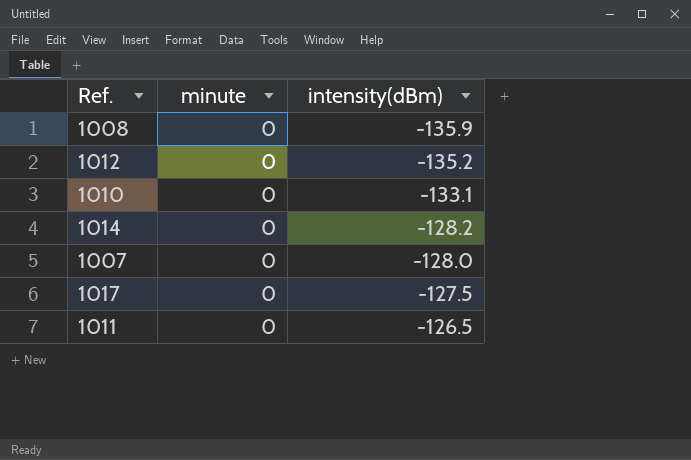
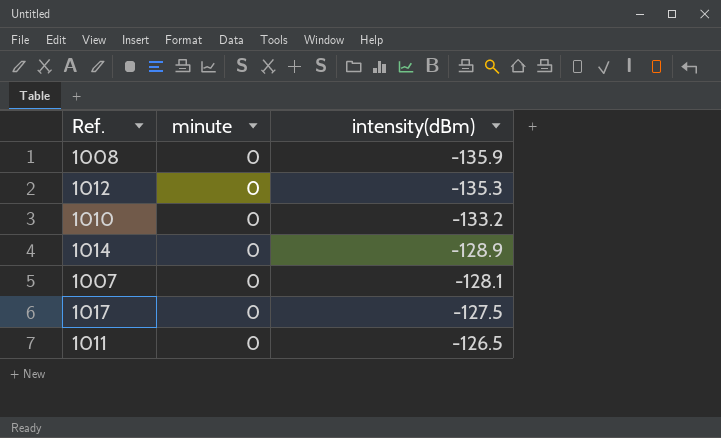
1012 | intensity(dBm): -135.2 -> -135.3
1010 | intensity(dBm): -133.1 -> -133.2
1014 | intensity(dBm): -128.2 -> -128.9
1007 | intensity(dBm): -128.0 -> -128.1

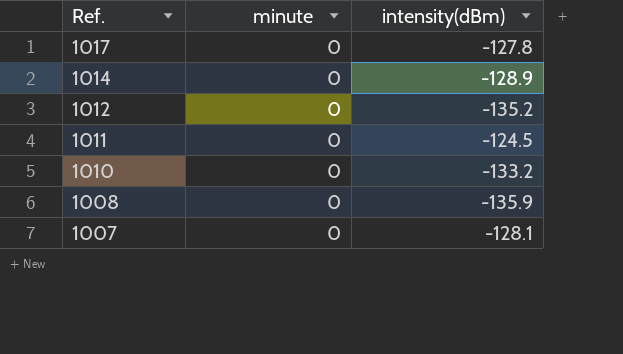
row order: intensity(dBm) ascending -> Ref. descending
1017 | intensity(dBm): -127.5 -> -127.8
1012 | intensity(dBm): -135.3 -> -135.2
1011 | intensity(dBm): -126.5 -> -124.5

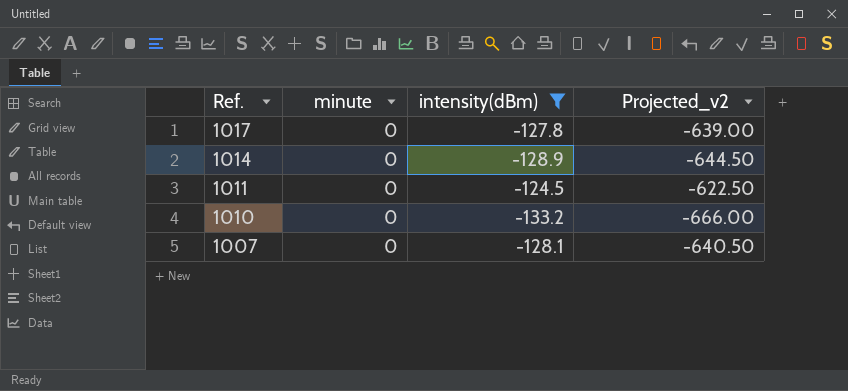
filter: none -> intensity(dBm) >= -133.2
column Projected_v2 | formula: none -> [intensity(dBm)] * 5

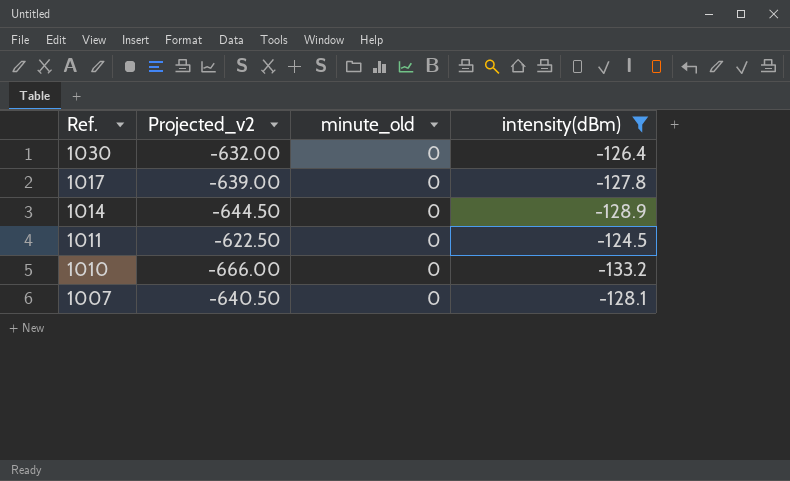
column Projected_v2 | position: 4 -> 2
column name: minute -> minute_old
row 1030: none -> -632.00 | 0 | -126.4

